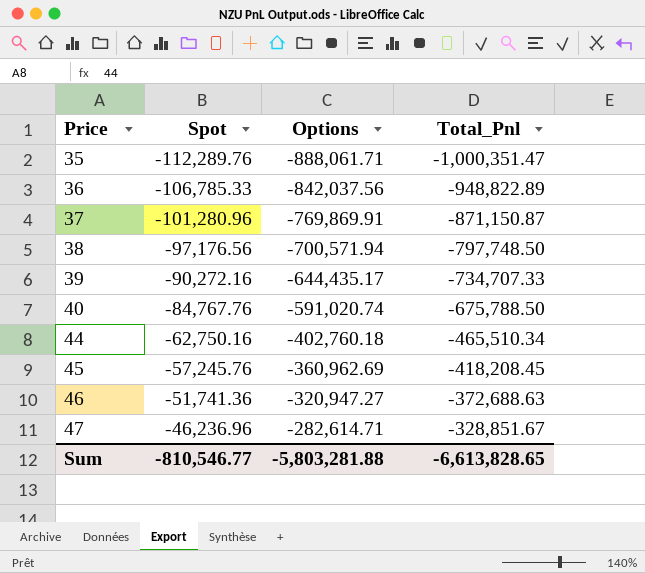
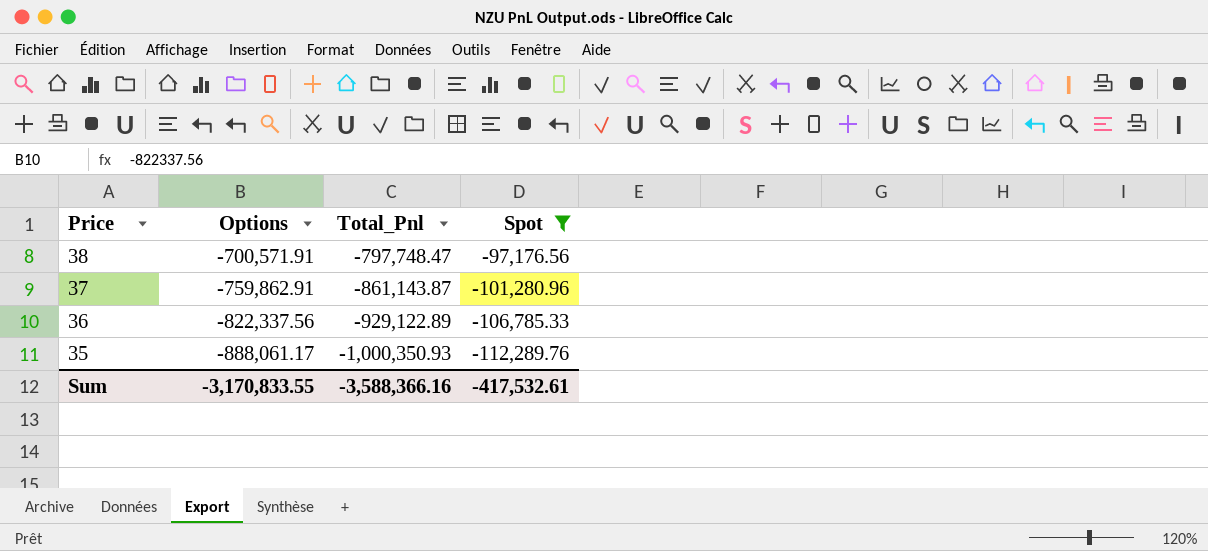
filter: none -> Spot <= -97,176.56
row order: Price ascending -> Price descending
column Spot | position: 2 -> 4
38 | Options: -700,571.94 -> -700,571.91
38 | Total_Pnl: -797,748.50 -> -797,748.47
37 | Options: -769,869.91 -> -759,862.91
37 | Total_Pnl: -871,150.87 -> -861,143.87
36 | Options: -842,037.56 -> -822,337.56
36 | Total_Pnl: -948,822.89 -> -929,122.89
35 | Options: -888,061.71 -> -888,061.17
35 | Total_Pnl: -1,000,351.47 -> -1,000,350.93
Sum | Options: -5,803,281.88 -> -3,170,833.55
Sum | Total_Pnl: -6,613,828.65 -> -3,588,366.16
Sum | Spot: -810,546.77 -> -417,532.61

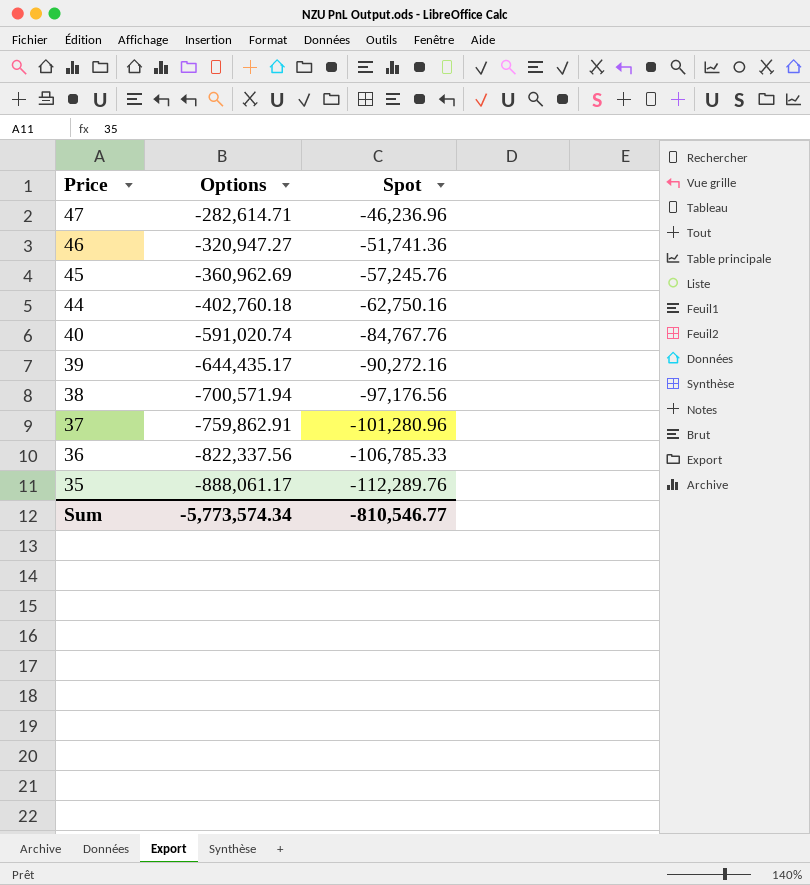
filter: Spot <= -97,176.56 -> none
column Total_Pnl | formula: [Options] + [Spot] -> none
38 | Options: -700,571.91 -> -700,571.94
Sum | Options: -3,170,833.55 -> -5,773,574.34
Sum | Spot: -417,532.61 -> -810,546.77

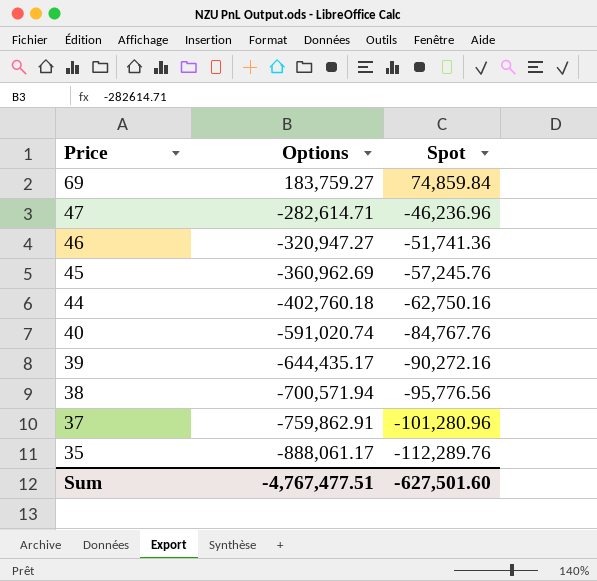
row 36: -822,337.56 | -106,785.33 -> none
row 69: none -> 183,759.27 | 74,859.84
38 | Spot: -97,176.56 -> -95,776.56
Sum | Options: -5,773,574.34 -> -4,767,477.51
Sum | Spot: -810,546.77 -> -627,501.60

